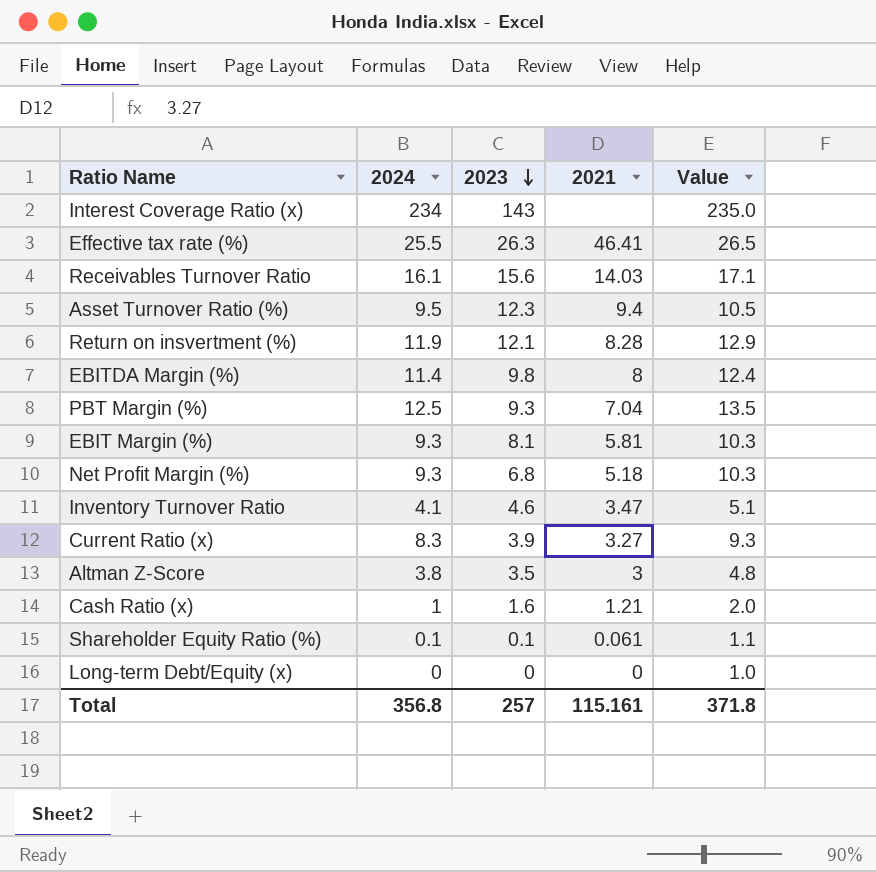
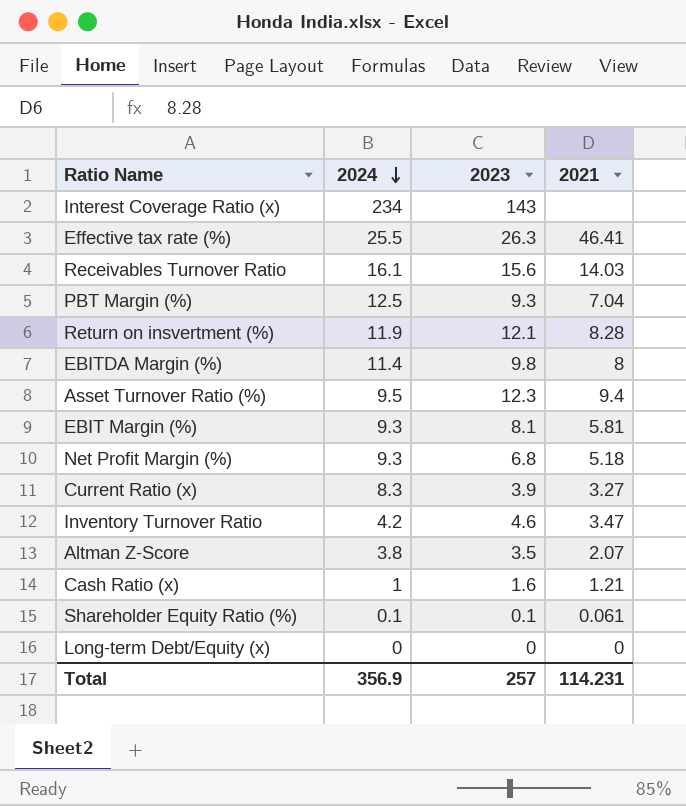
row order: 2023 descending -> 2024 descending
column Value | formula: [2024] + 1 -> none
Inventory Turnover Ratio | 2024: 4.1 -> 4.2
Altman Z-Score | 2021: 3 -> 2.07
Total | 2024: 356.8 -> 356.9
Total | 2021: 115.161 -> 114.231

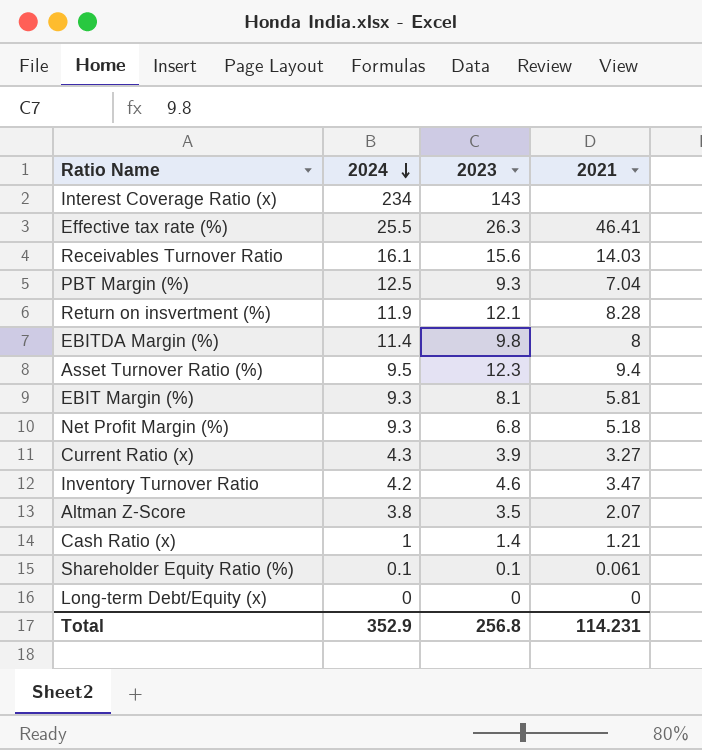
Current Ratio (x) | 2024: 8.3 -> 4.3
Cash Ratio (x) | 2023: 1.6 -> 1.4
Total | 2024: 356.9 -> 352.9
Total | 2023: 257 -> 256.8

